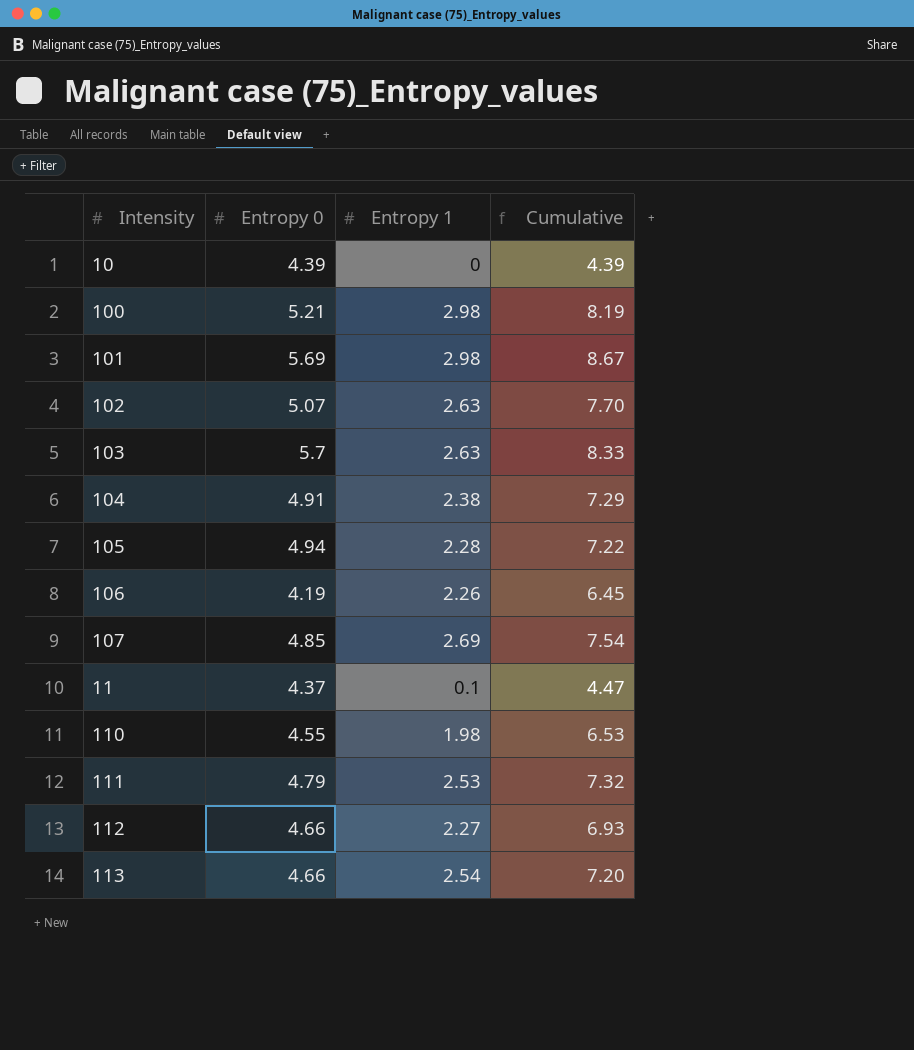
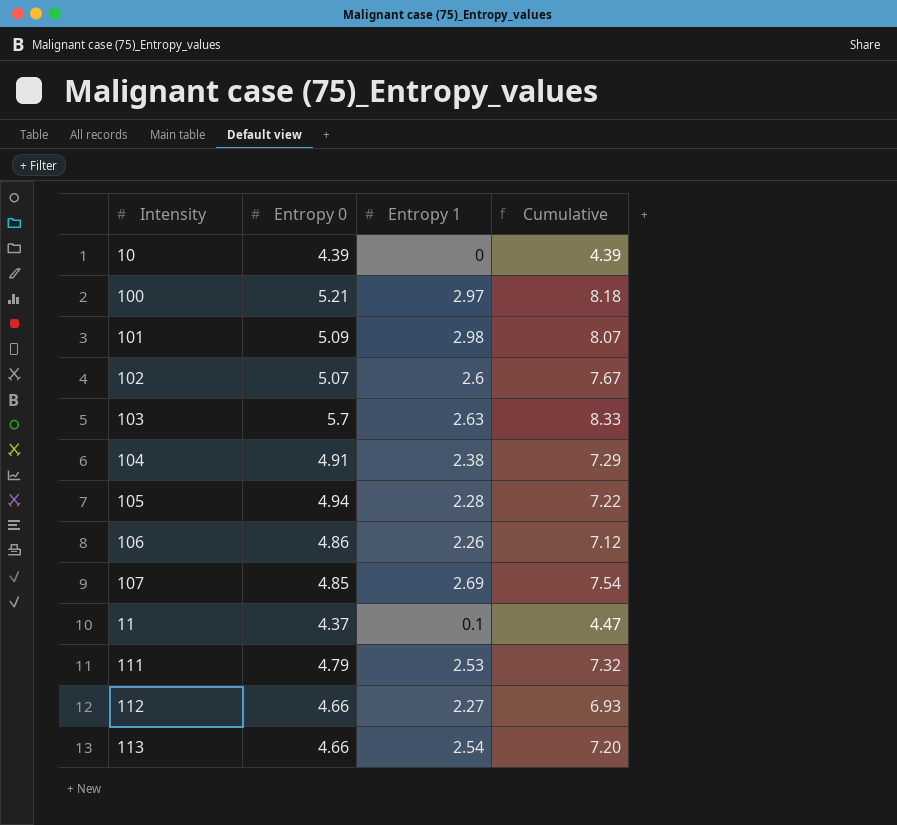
row 110: 4.55 | 1.98 | 6.53 -> none
100 | Entropy 1: 2.98 -> 2.97
100 | Cumulative: 8.19 -> 8.18
101 | Entropy 0: 5.69 -> 5.09
101 | Cumulative: 8.67 -> 8.07
102 | Entropy 1: 2.63 -> 2.6
102 | Cumulative: 7.70 -> 7.67
106 | Entropy 0: 4.19 -> 4.86
106 | Cumulative: 6.45 -> 7.12

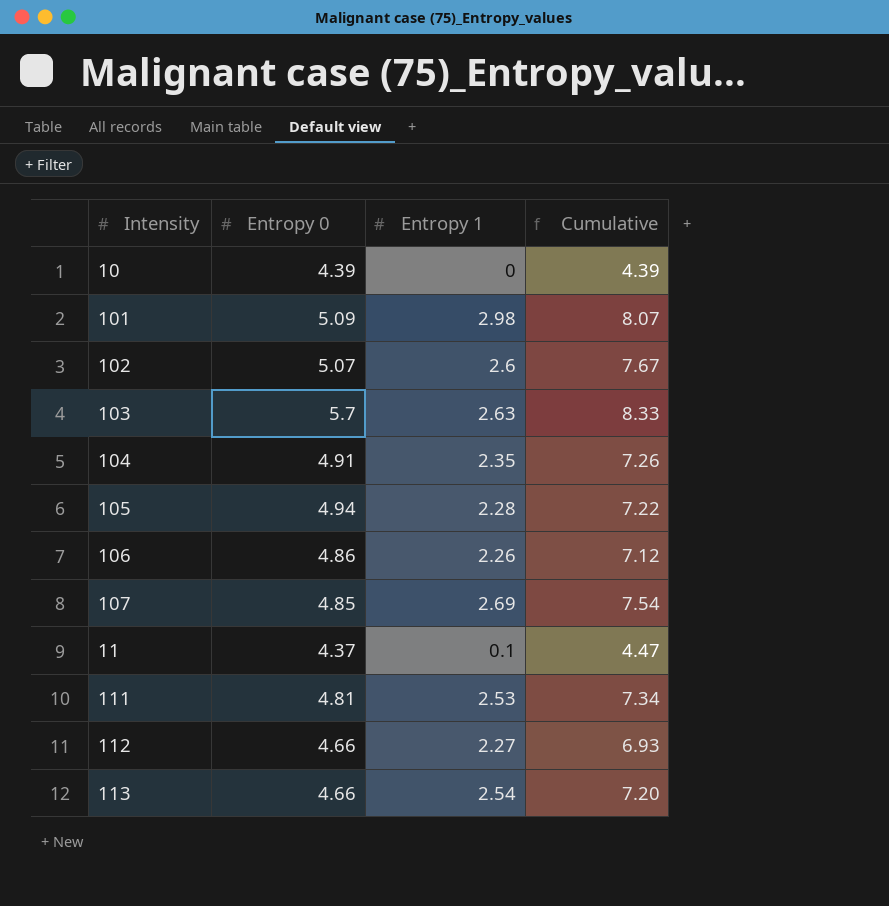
row 100: 5.21 | 2.97 | 8.18 -> none
104 | Entropy 1: 2.38 -> 2.35
104 | Cumulative: 7.29 -> 7.26
111 | Entropy 0: 4.79 -> 4.81
111 | Cumulative: 7.32 -> 7.34

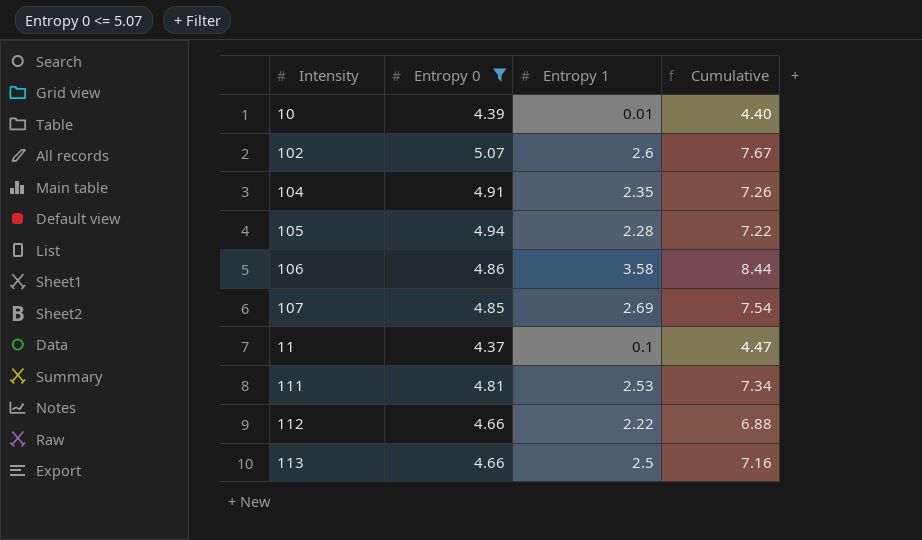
filter: none -> Entropy 0 <= 5.07
10 | Entropy 1: 0 -> 0.01
10 | Cumulative: 4.39 -> 4.40
106 | Entropy 1: 2.26 -> 3.58
106 | Cumulative: 7.12 -> 8.44
112 | Entropy 1: 2.27 -> 2.22
112 | Cumulative: 6.93 -> 6.88
113 | Entropy 1: 2.54 -> 2.5
113 | Cumulative: 7.20 -> 7.16

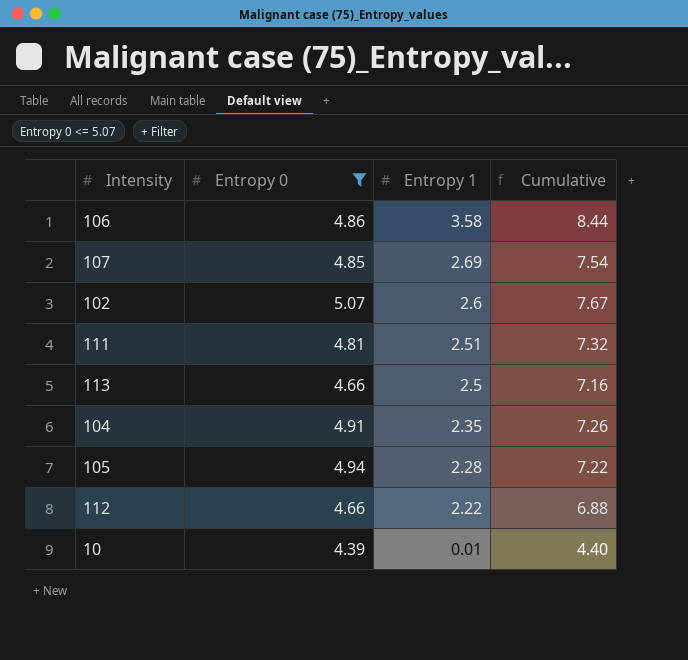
row order: none -> Entropy 1 descending
row 11: 4.37 | 0.1 | 4.47 -> none
111 | Entropy 1: 2.53 -> 2.51
111 | Cumulative: 7.34 -> 7.32

